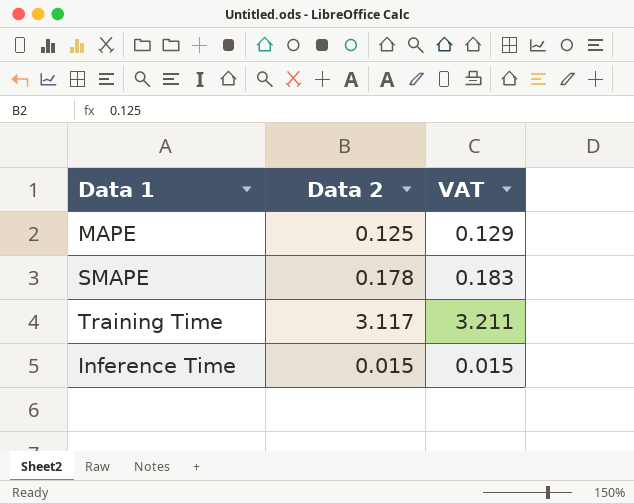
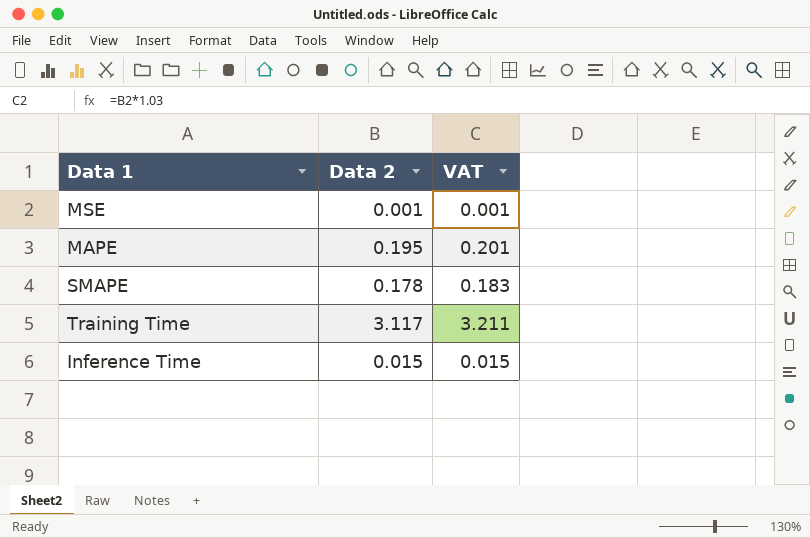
row MSE: none -> 0.001 | 0.001
MAPE | Data 2: 0.125 -> 0.195
MAPE | VAT: 0.129 -> 0.201

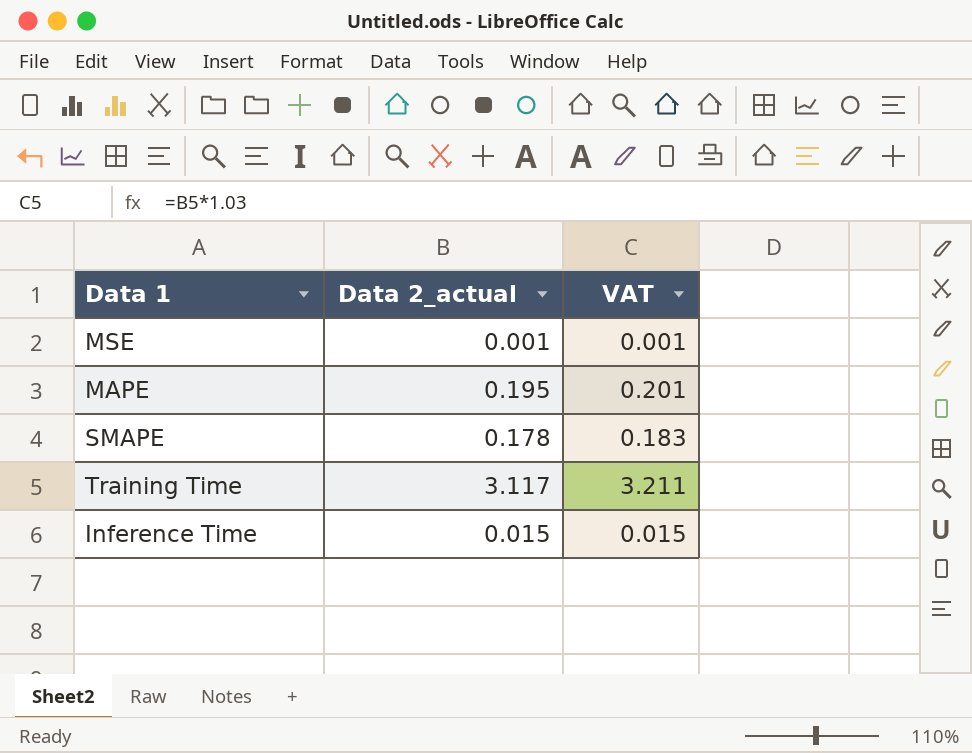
column name: Data 2 -> Data 2_actual

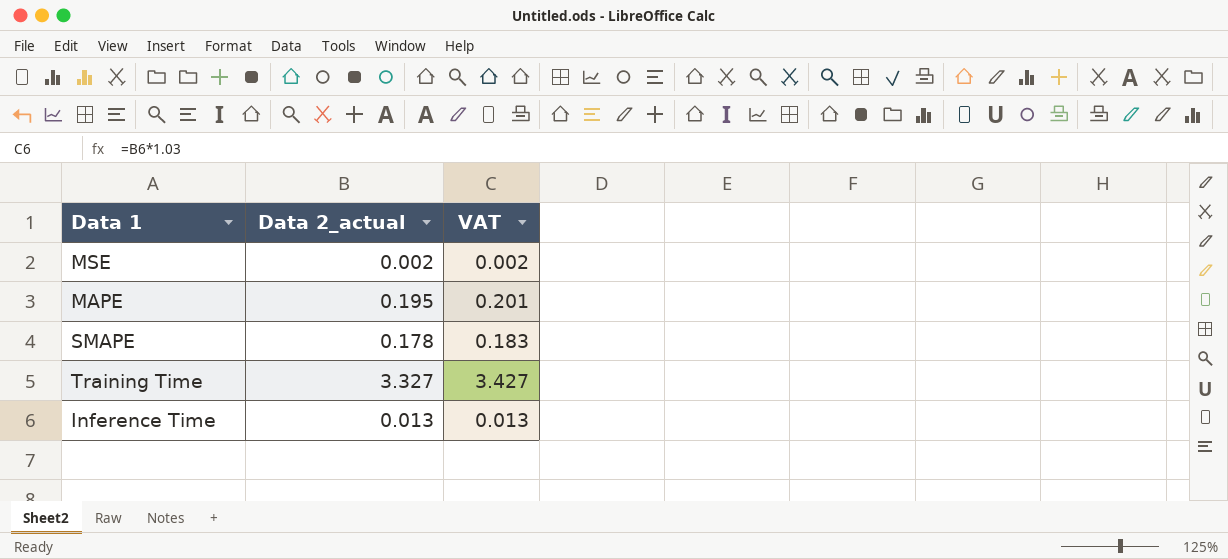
MSE | Data 2_actual: 0.001 -> 0.002
MSE | VAT: 0.001 -> 0.002
Training Time | Data 2_actual: 3.117 -> 3.327
Training Time | VAT: 3.211 -> 3.427
Inference Time | Data 2_actual: 0.015 -> 0.013
Inference Time | VAT: 0.015 -> 0.013

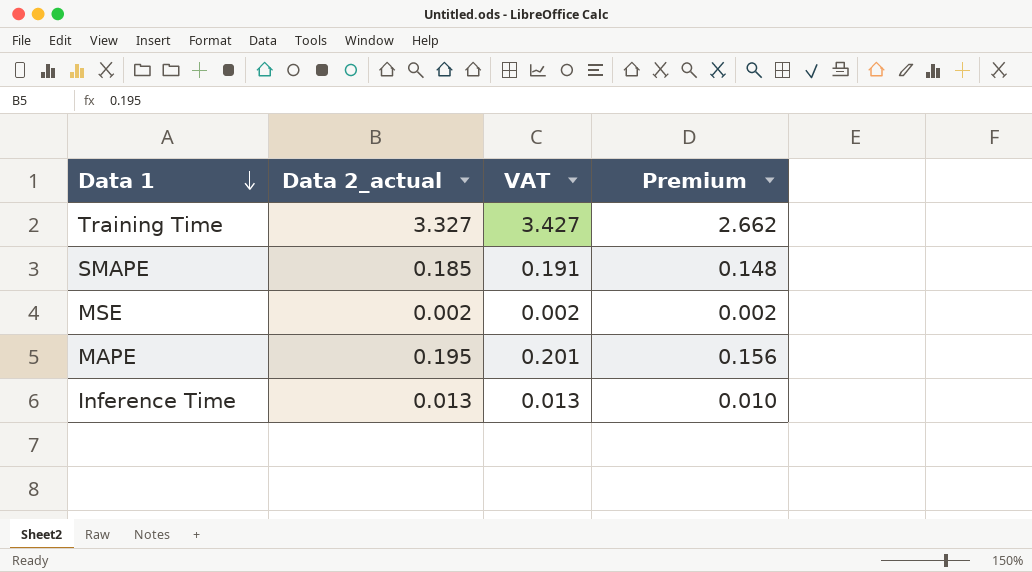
row order: none -> Data 1 descending
column Premium | formula: none -> [Data 2_actual] * 0.8
SMAPE | Data 2_actual: 0.178 -> 0.185
SMAPE | VAT: 0.183 -> 0.191

